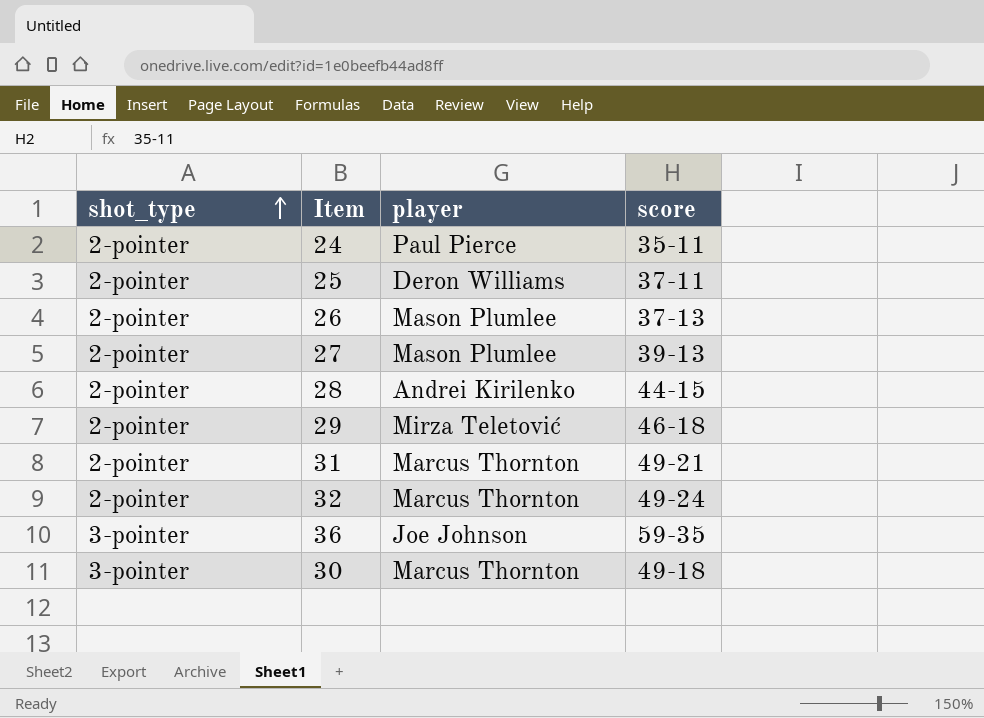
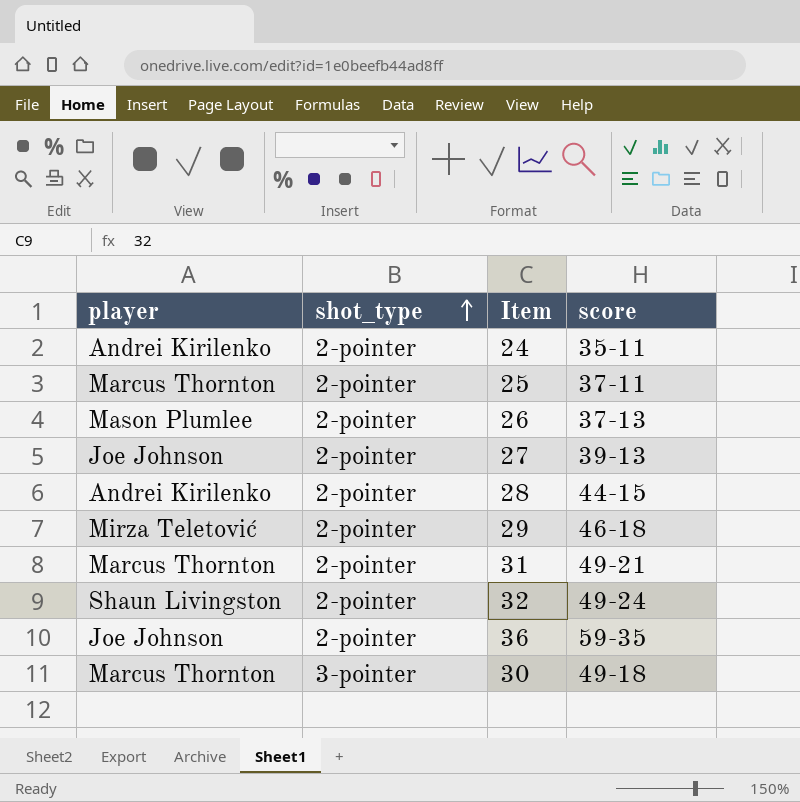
column player | position: 3 -> 1
24 | player: Paul Pierce -> Andrei Kirilenko
25 | player: Deron Williams -> Marcus Thornton
27 | player: Mason Plumlee -> Joe Johnson
32 | player: Marcus Thornton -> Shaun Livingston
36 | shot_type: 3-pointer -> 2-pointer

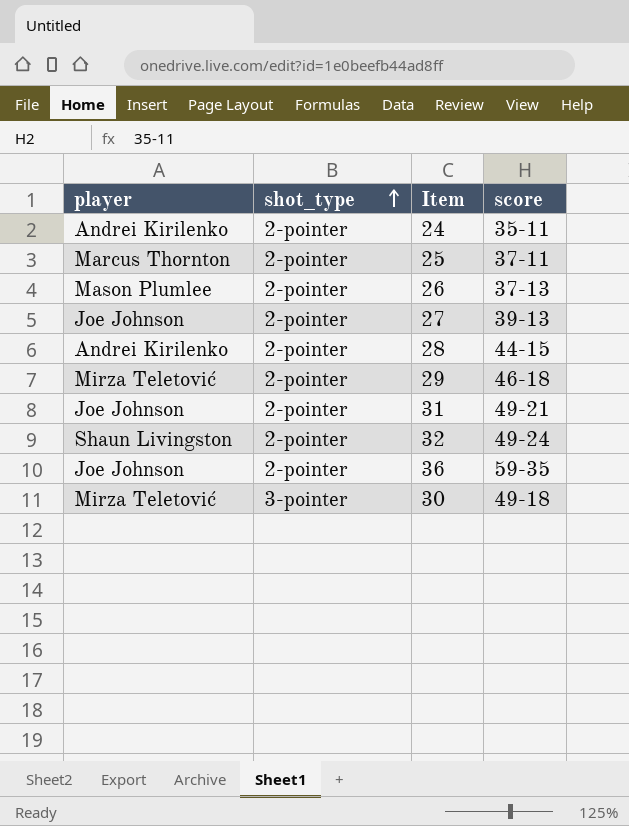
31 | player: Marcus Thornton -> Joe Johnson
30 | player: Marcus Thornton -> Mirza Teletović

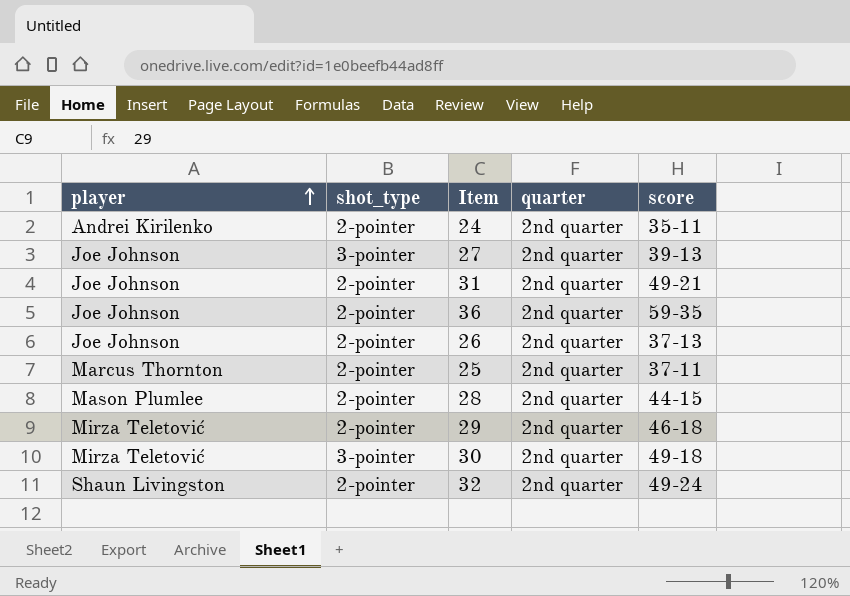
row order: shot_type ascending -> player ascending
column quarter | position: none -> 4
27 | shot_type: 2-pointer -> 3-pointer
26 | player: Mason Plumlee -> Joe Johnson
28 | player: Andrei Kirilenko -> Mason Plumlee

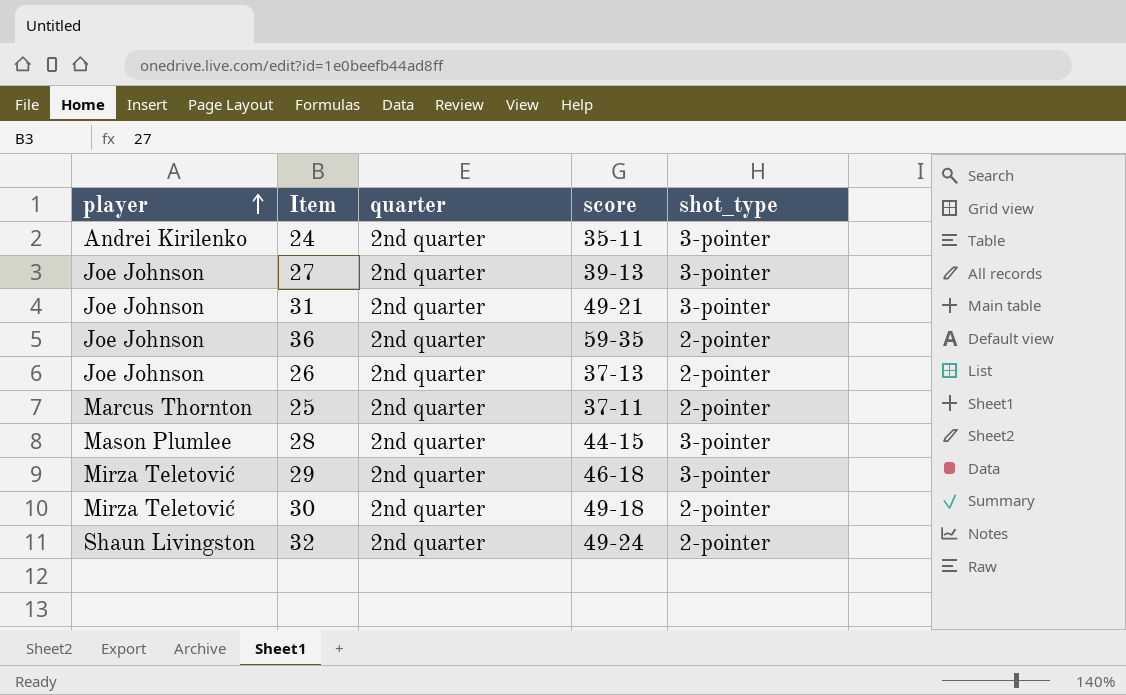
column shot_type | position: 2 -> 5
24 | shot_type: 2-pointer -> 3-pointer
31 | shot_type: 2-pointer -> 3-pointer
28 | shot_type: 2-pointer -> 3-pointer
29 | shot_type: 2-pointer -> 3-pointer
30 | shot_type: 3-pointer -> 2-pointer

